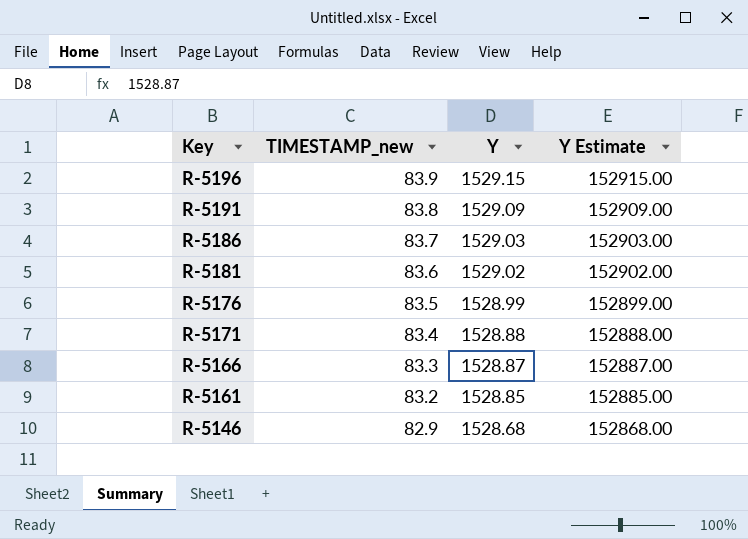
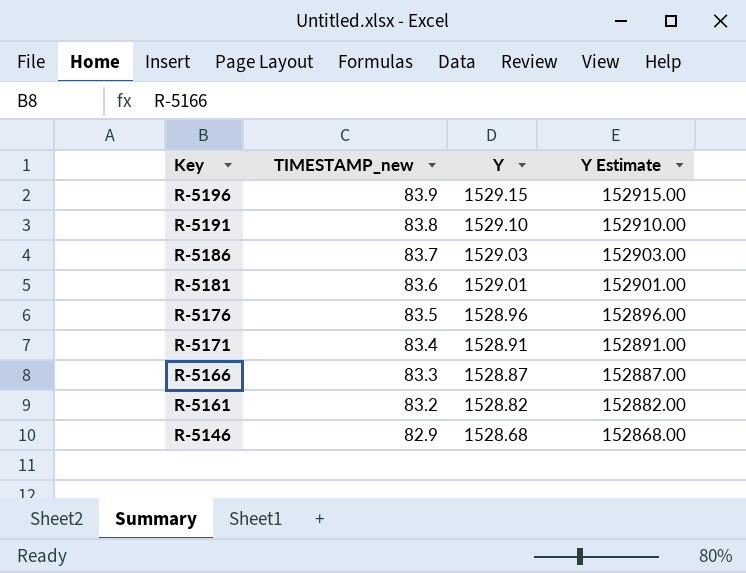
R-5191 | Y: 1529.09 -> 1529.10
R-5191 | Y Estimate: 152909.00 -> 152910.00
R-5181 | Y: 1529.02 -> 1529.01
R-5181 | Y Estimate: 152902.00 -> 152901.00
R-5176 | Y: 1528.99 -> 1528.96
R-5176 | Y Estimate: 152899.00 -> 152896.00
R-5171 | Y: 1528.88 -> 1528.91
R-5171 | Y Estimate: 152888.00 -> 152891.00
R-5161 | Y: 1528.85 -> 1528.82
R-5161 | Y Estimate: 152885.00 -> 152882.00

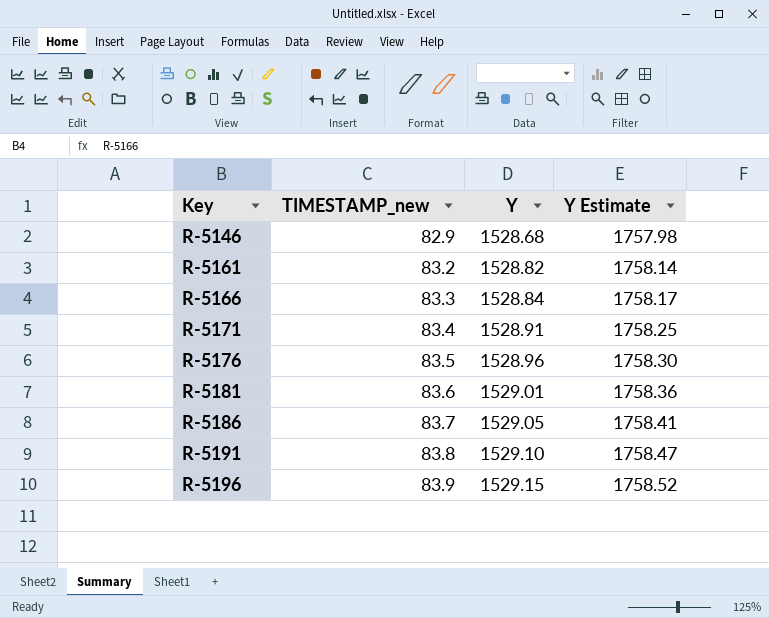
row order: Key descending -> Key ascending
column Y Estimate | formula: [Y] * 100 -> [Y] * 1.15
R-5166 | Y: 1528.87 -> 1528.84
R-5186 | Y: 1529.03 -> 1529.05

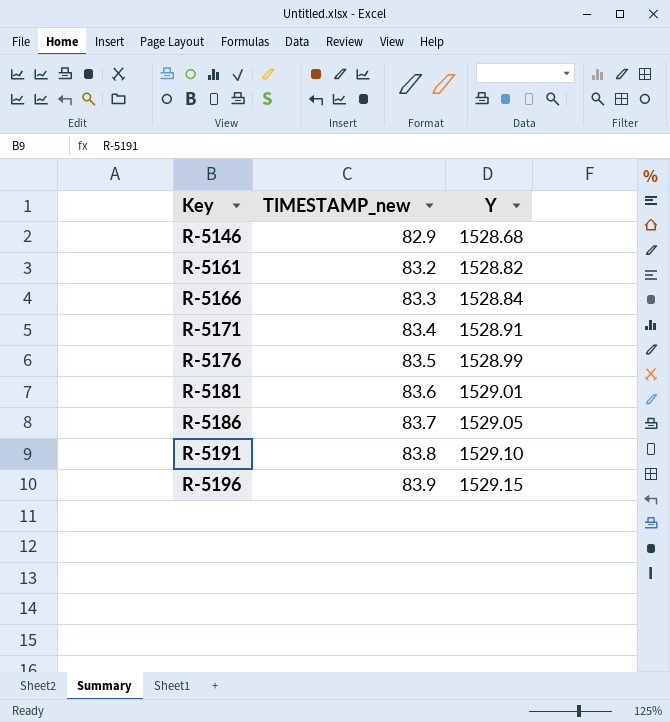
column Y Estimate | formula: [Y] * 1.15 -> none
R-5176 | Y: 1528.96 -> 1528.99

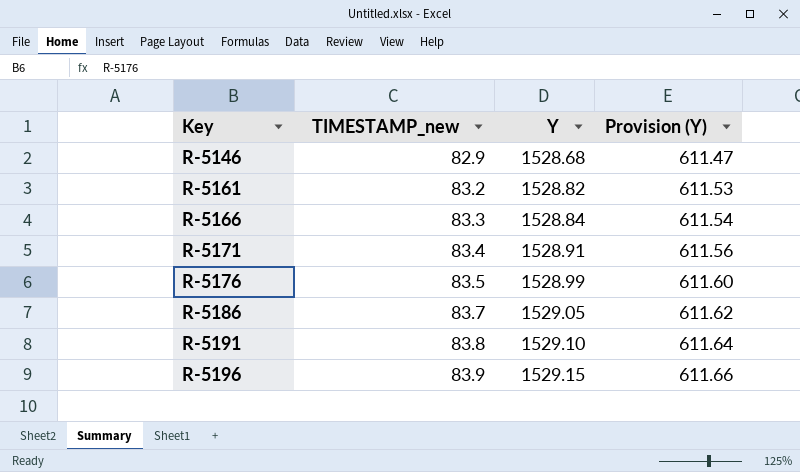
column Provision (Y) | formula: none -> [Y] * 0.4
row R-5181: 83.6 | 1529.01 -> none

